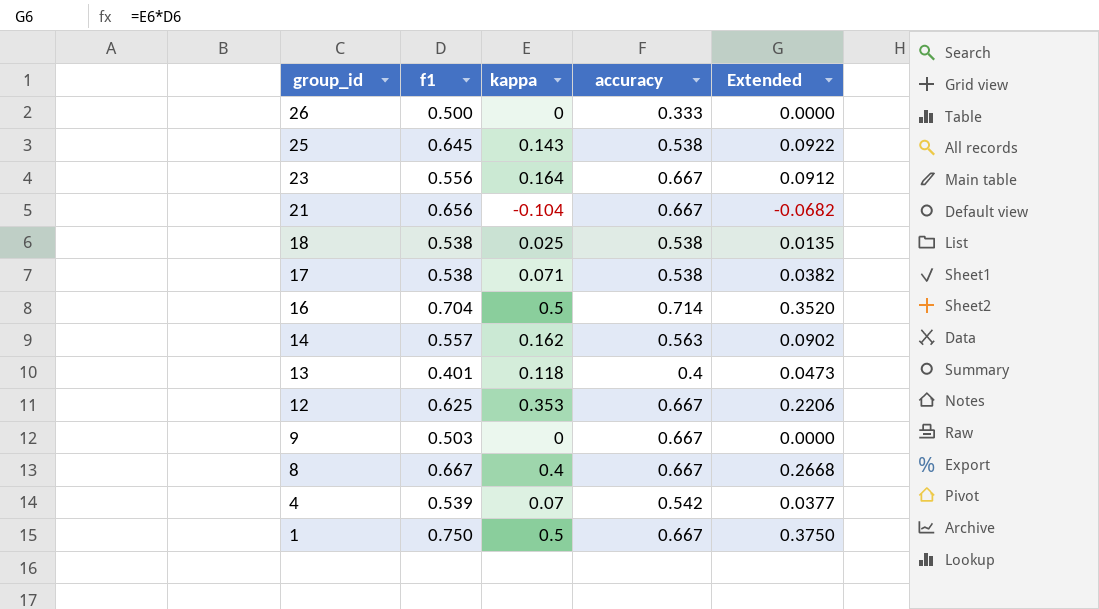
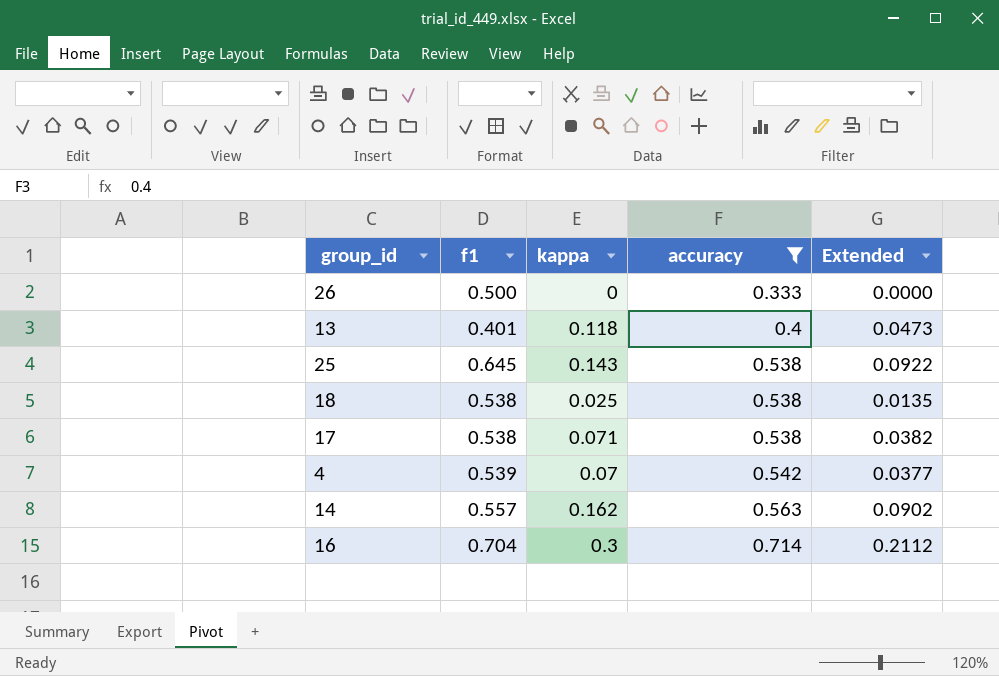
filter: none -> accuracy != 0.667
row order: group_id descending -> accuracy ascending
16 | kappa: 0.5 -> 0.3
16 | Extended: 0.3520 -> 0.2112

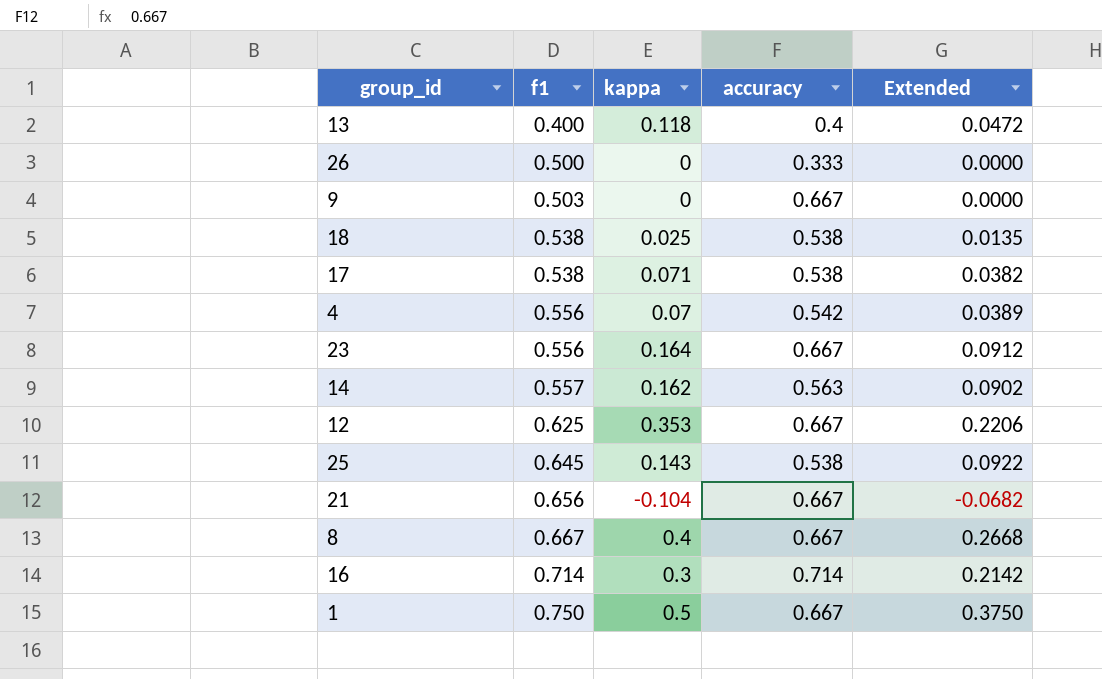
filter: accuracy != 0.667 -> none
row order: accuracy ascending -> f1 ascending
13 | f1: 0.401 -> 0.400
13 | Extended: 0.0473 -> 0.0472
4 | f1: 0.539 -> 0.556
4 | Extended: 0.0377 -> 0.0389
16 | f1: 0.704 -> 0.714
16 | Extended: 0.2112 -> 0.2142

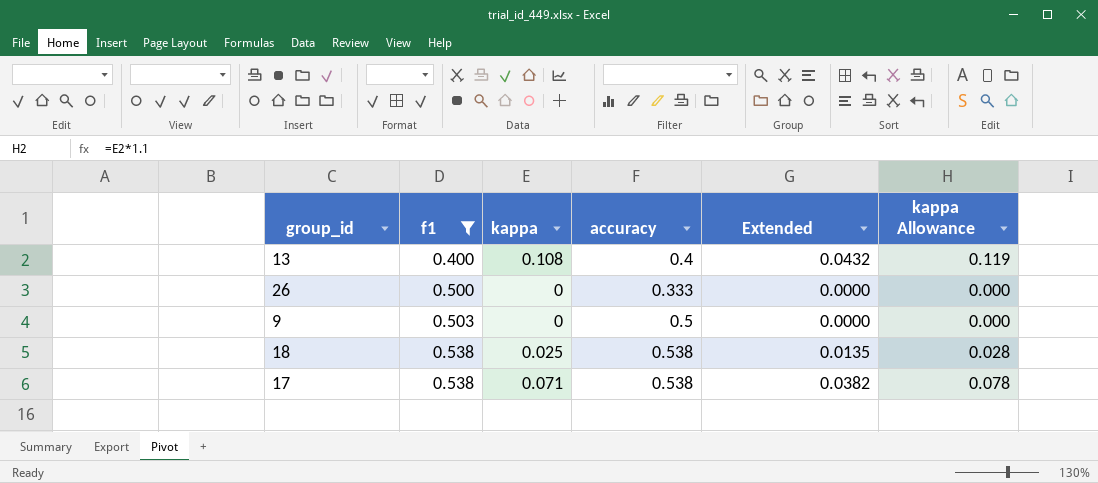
filter: none -> f1 <= 0.538
column kappa Allowance | formula: none -> [kappa] * 1.1
13 | kappa: 0.118 -> 0.108
13 | Extended: 0.0472 -> 0.0432
9 | accuracy: 0.667 -> 0.5

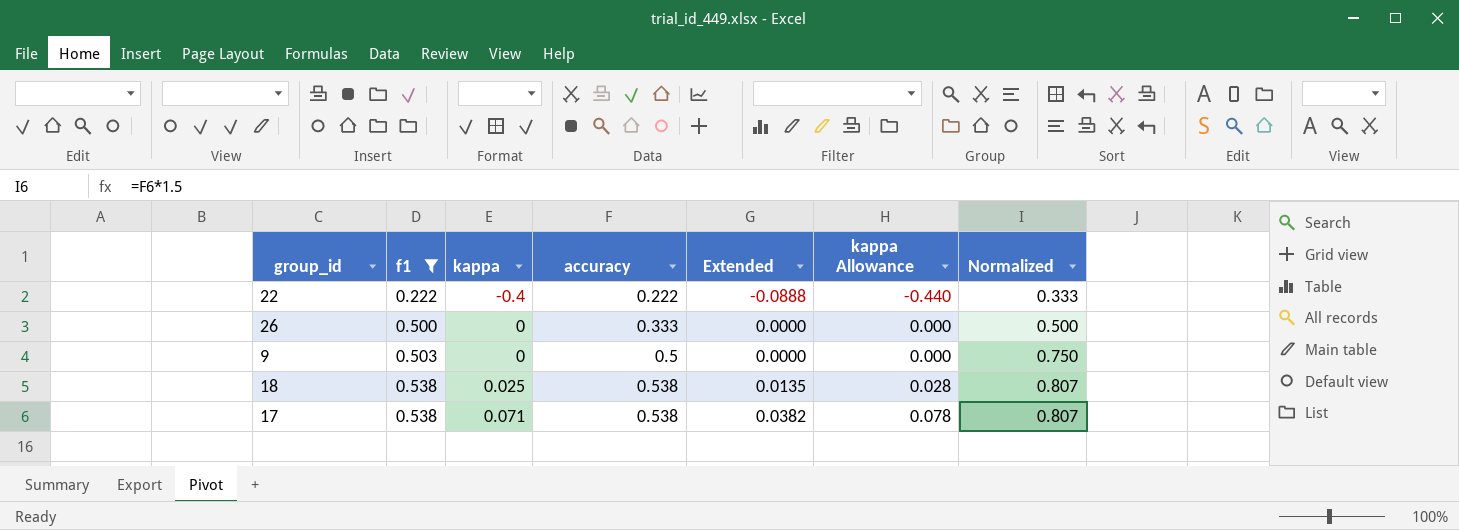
column Normalized | formula: none -> [accuracy] * 1.5
row 13: 0.400 | 0.108 | 0.4 | 0.0432 | 0.119 -> none
row 22: none -> 0.222 | -0.4 | 0.222 | -0.0888 | -0.440 | 0.333

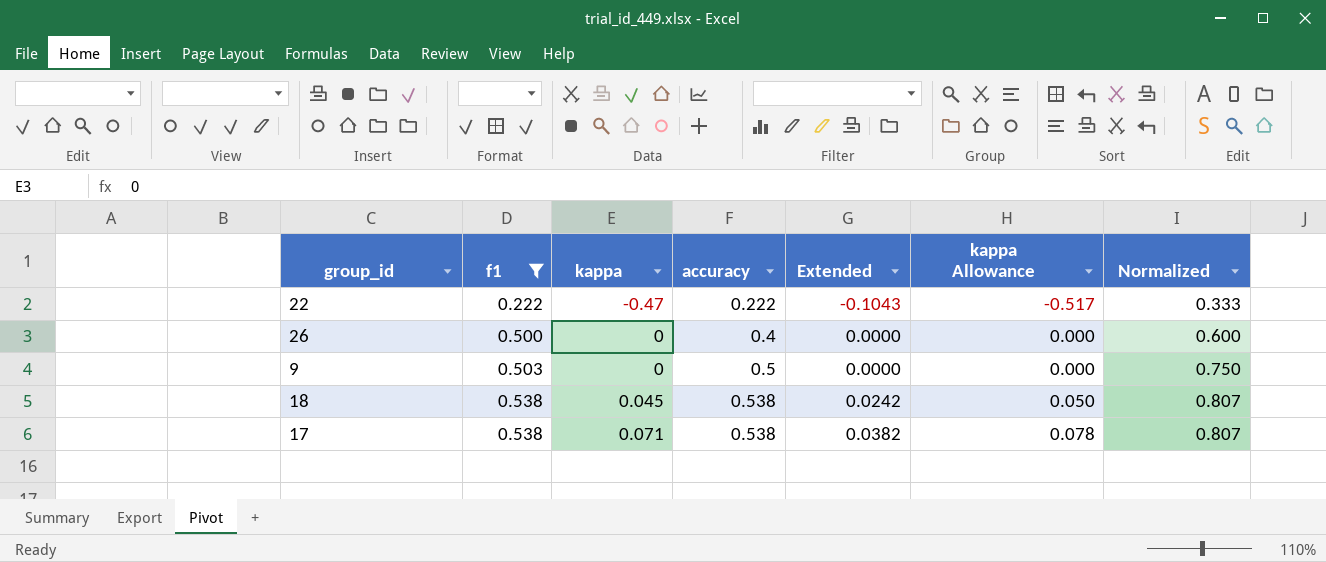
22 | kappa: -0.4 -> -0.47
22 | Extended: -0.0888 -> -0.1043
22 | kappa Allowance: -0.440 -> -0.517
26 | accuracy: 0.333 -> 0.4
26 | Normalized: 0.500 -> 0.600
18 | kappa: 0.025 -> 0.045
18 | Extended: 0.0135 -> 0.0242
18 | kappa Allowance: 0.028 -> 0.050

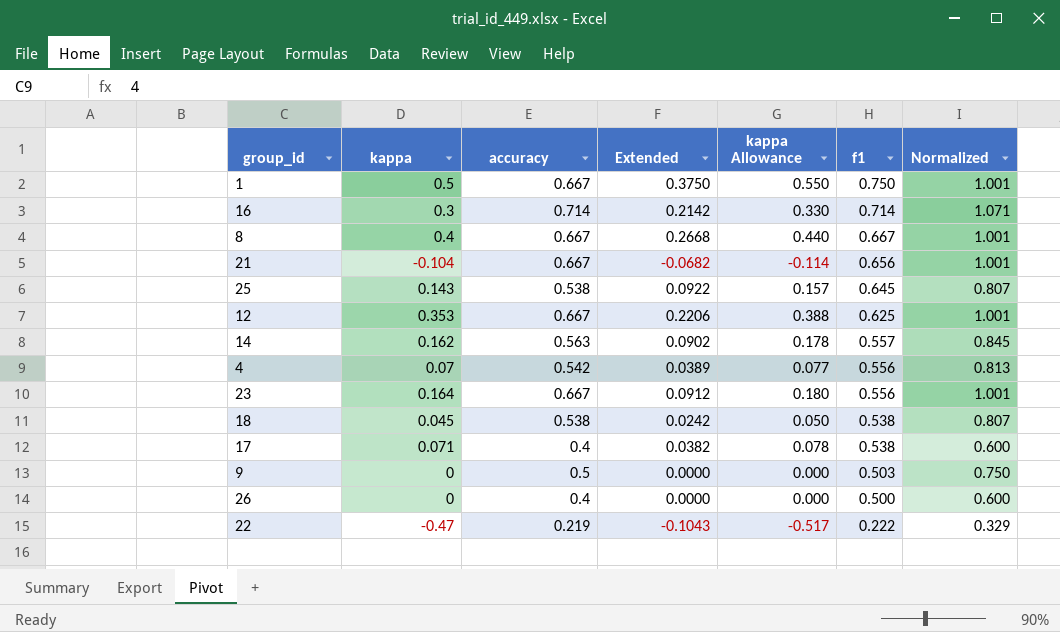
filter: f1 <= 0.538 -> none
row order: f1 ascending -> f1 descending
column f1 | position: 2 -> 6
17 | accuracy: 0.538 -> 0.4
17 | Normalized: 0.807 -> 0.600
22 | accuracy: 0.222 -> 0.219
22 | Normalized: 0.333 -> 0.329

